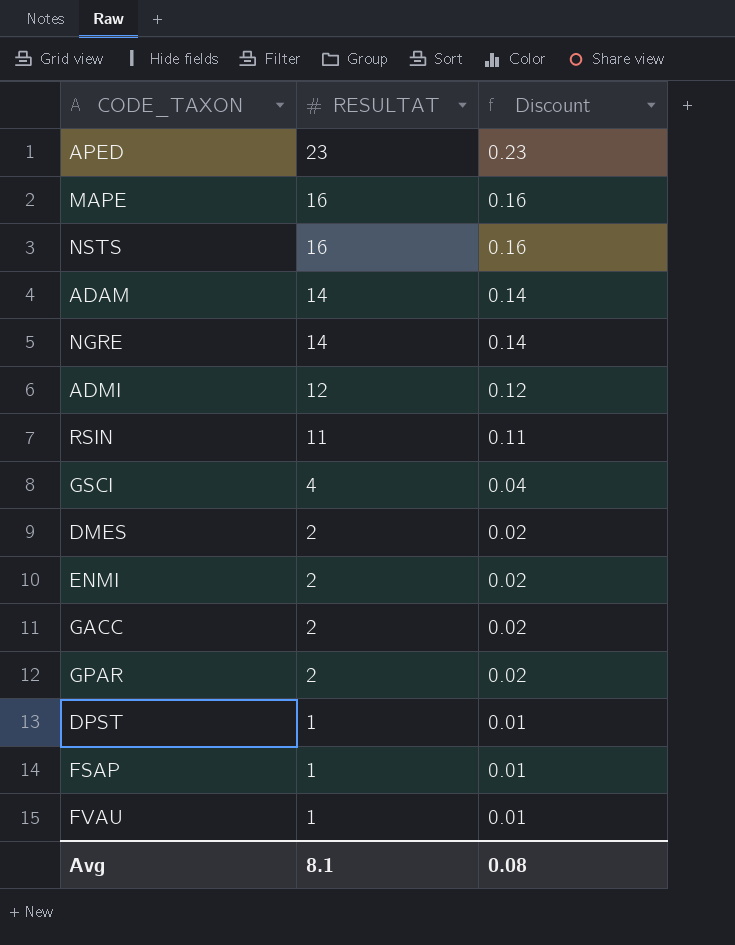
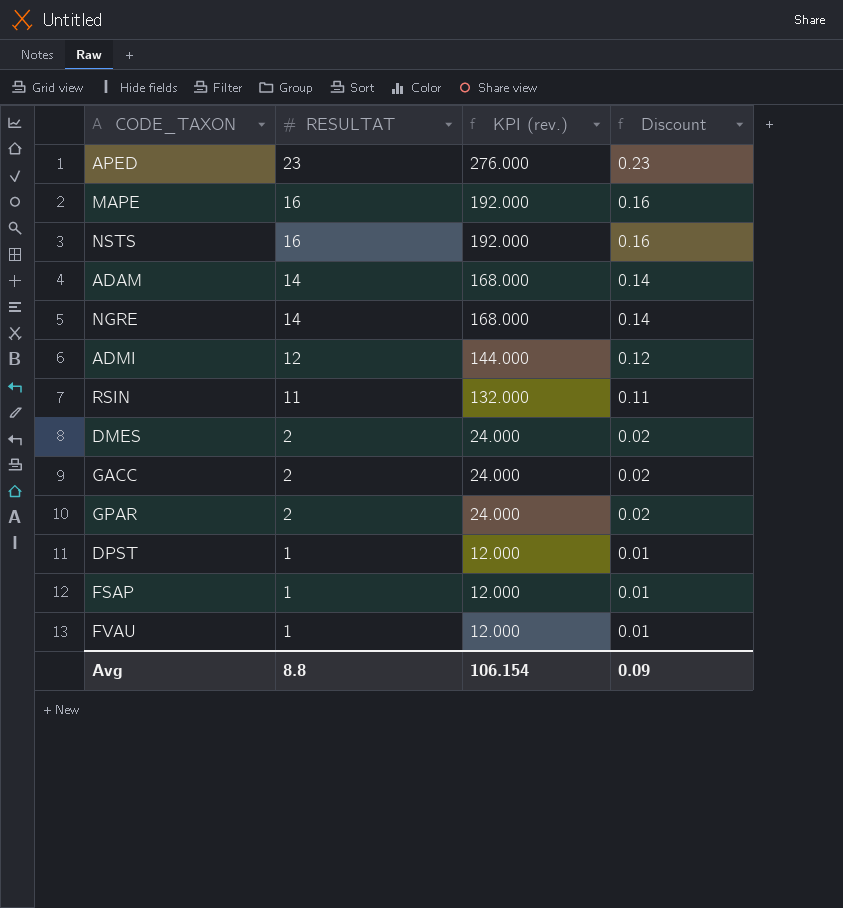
column KPI (rev.) | formula: none -> [RESULTAT] * 12
row GSCI: 4 | 0.04 -> none
row ENMI: 2 | 0.02 -> none
Avg | RESULTAT: 8.1 -> 8.8
Avg | Discount: 0.08 -> 0.09

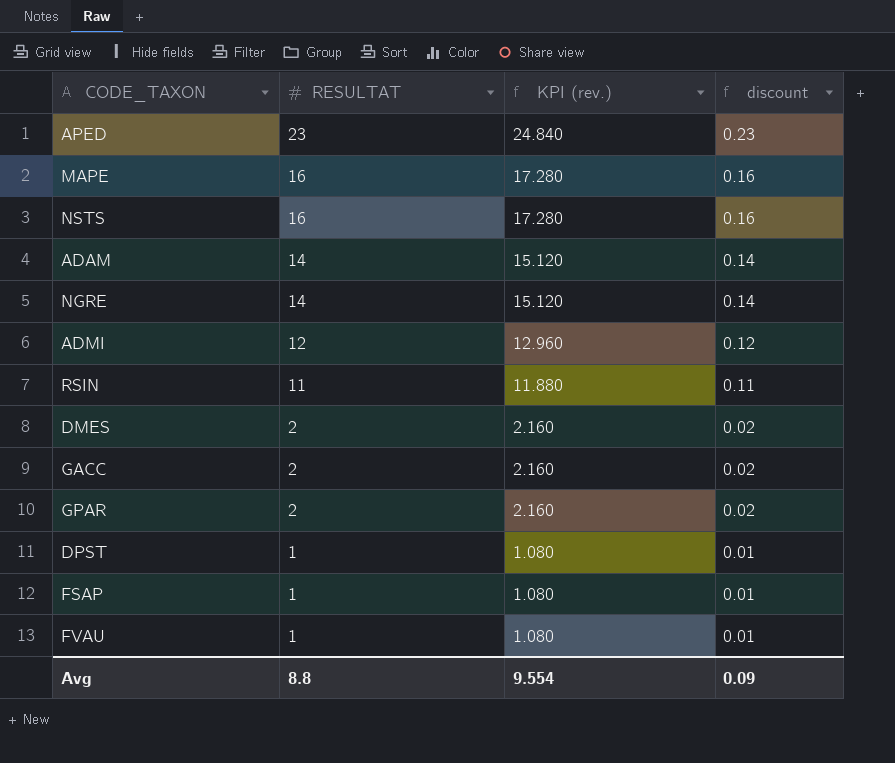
column KPI (rev.) | formula: [RESULTAT] * 12 -> [RESULTAT] * 1.08
column name: Discount -> discount
Avg | KPI (rev.): 106.154 -> 9.554

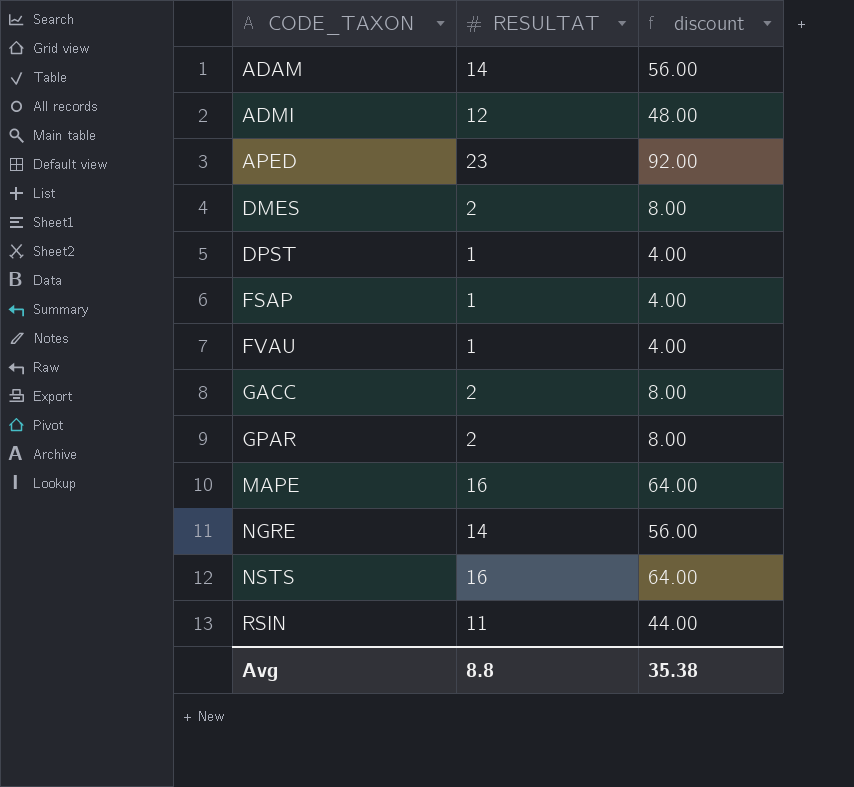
row order: RESULTAT descending -> CODE_TAXON ascending
column KPI (rev.) | formula: [RESULTAT] * 1.08 -> none
column discount | formula: [RESULTAT] * 0.01 -> [RESULTAT] * 4
Avg | discount: 0.09 -> 35.38

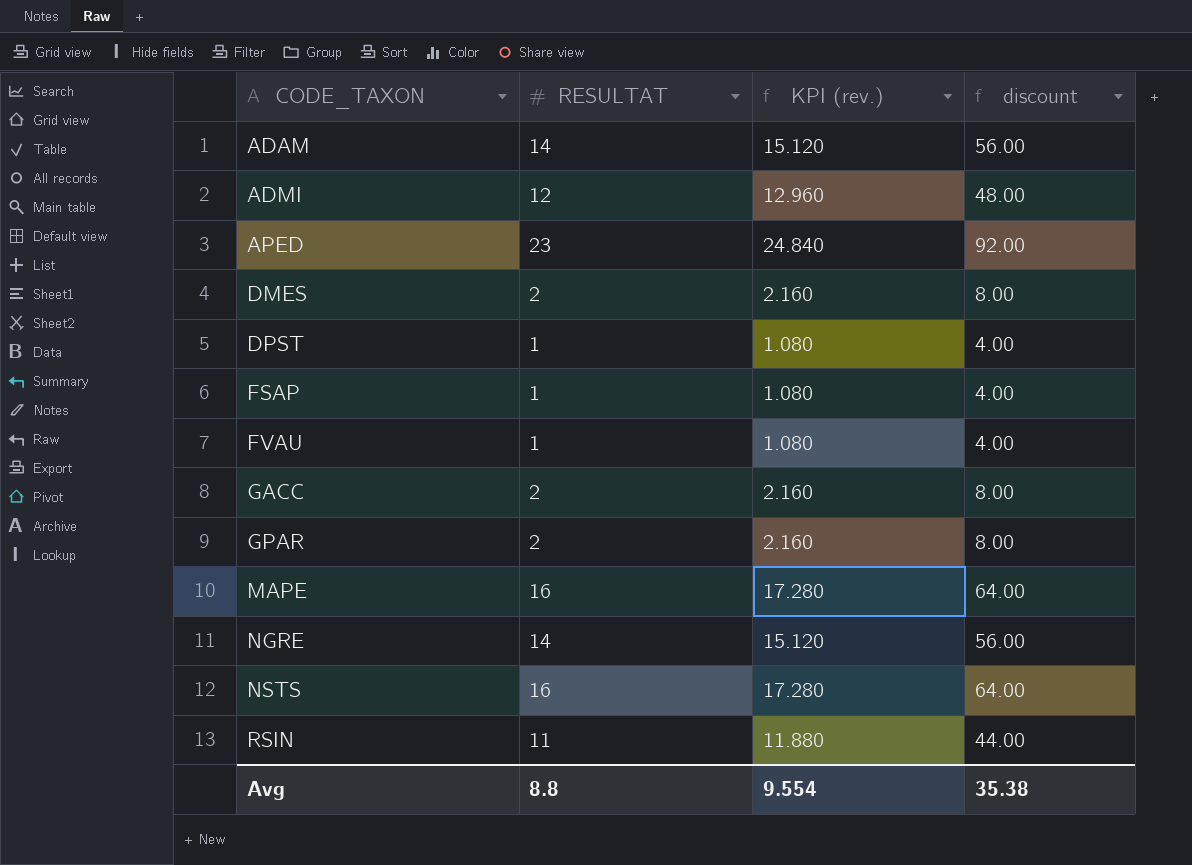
column KPI (rev.) | formula: none -> [RESULTAT] * 1.08

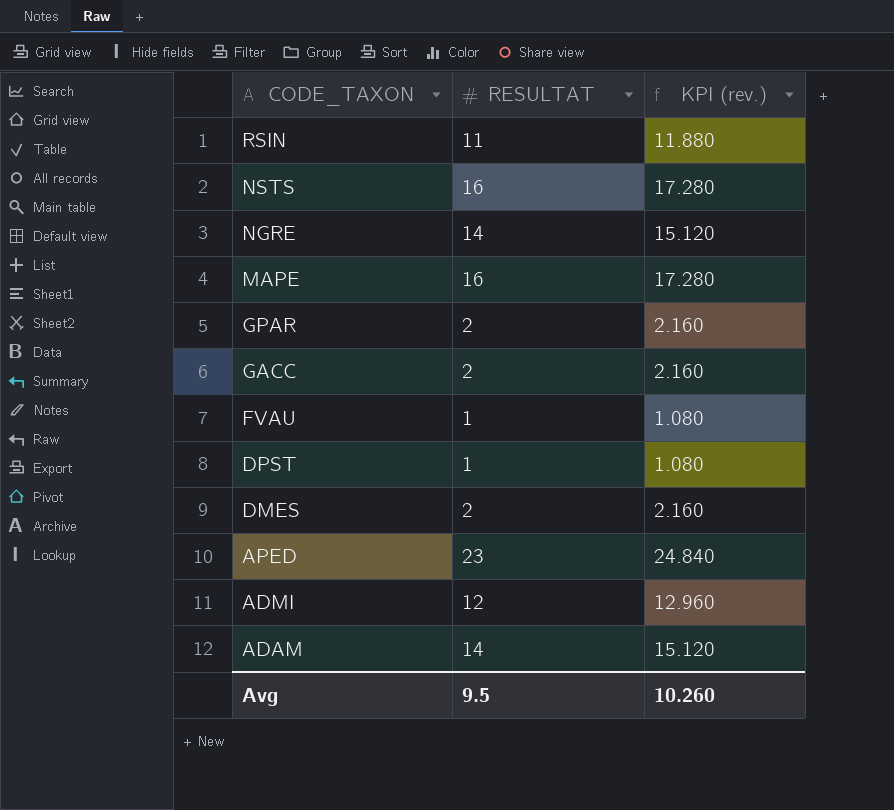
row order: CODE_TAXON ascending -> CODE_TAXON descending
column discount | formula: [RESULTAT] * 4 -> none
row FSAP: 1 | 1.080 | 4.00 -> none
Avg | RESULTAT: 8.8 -> 9.5
Avg | KPI (rev.): 9.554 -> 10.260

